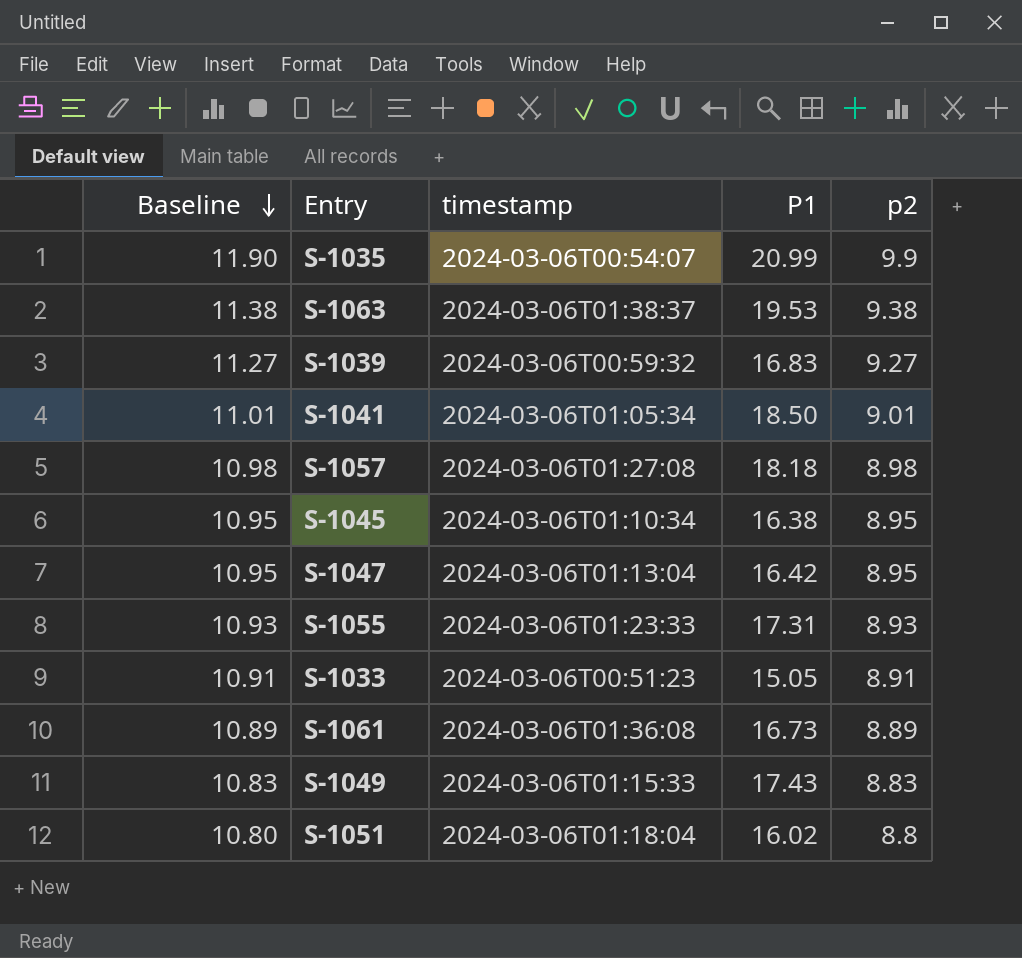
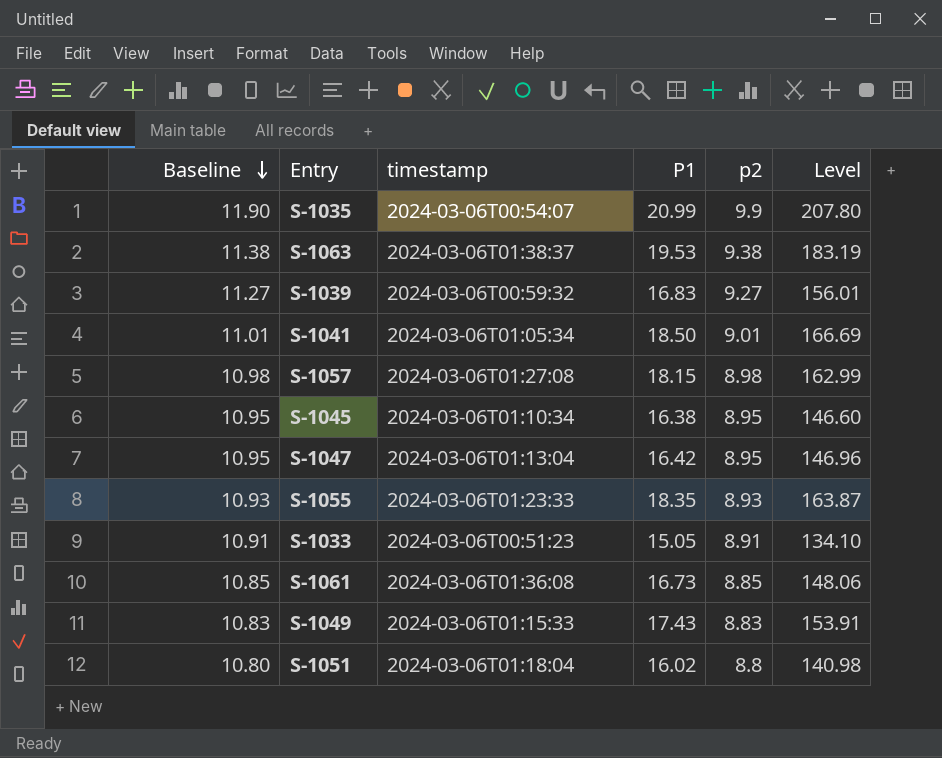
column Level | formula: none -> [P1] * [p2]
S-1057 | P1: 18.18 -> 18.15
S-1055 | P1: 17.31 -> 18.35
S-1061 | Baseline: 10.89 -> 10.85
S-1061 | p2: 8.89 -> 8.85

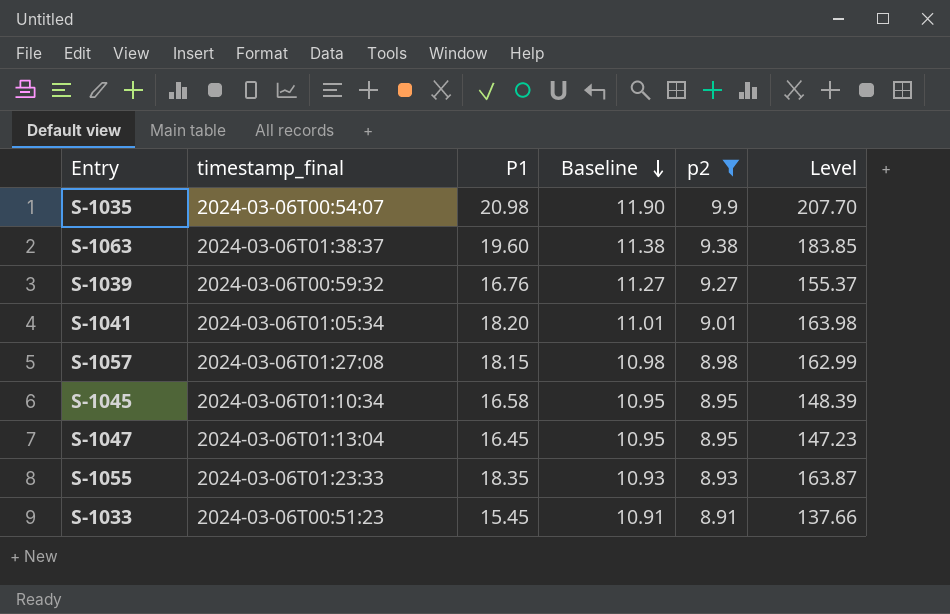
filter: none -> p2 >= 8.91
column name: timestamp -> timestamp_final
column Baseline | position: 1 -> 4
S-1035 | P1: 20.99 -> 20.98
S-1035 | Level: 207.80 -> 207.70
S-1063 | P1: 19.53 -> 19.60
S-1063 | Level: 183.19 -> 183.85
S-1039 | P1: 16.83 -> 16.76
S-1039 | Level: 156.01 -> 155.37
S-1041 | P1: 18.50 -> 18.20
S-1041 | Level: 166.69 -> 163.98
S-1045 | P1: 16.38 -> 16.58
S-1045 | Level: 146.60 -> 148.39
S-1047 | P1: 16.42 -> 16.45
S-1047 | Level: 146.96 -> 147.23
S-1033 | P1: 15.05 -> 15.45
S-1033 | Level: 134.10 -> 137.66

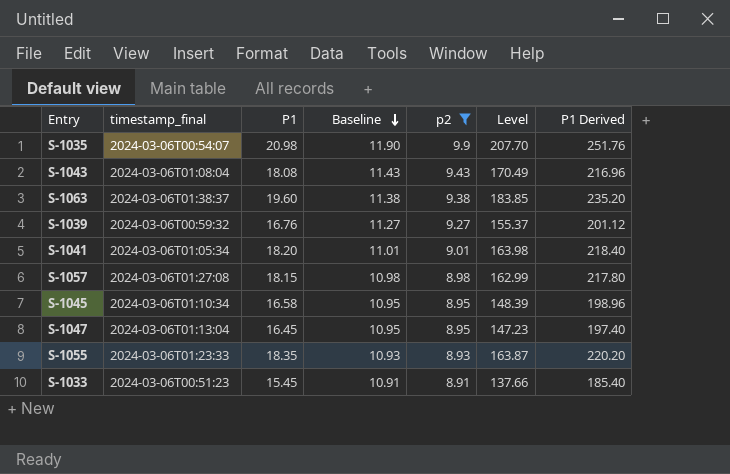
column P1 Derived | formula: none -> [P1] * 12
row S-1043: none -> 2024-03-06T01:08:04 | 18.08 | 11.43 | 9.43 | 170.49 | 216.96

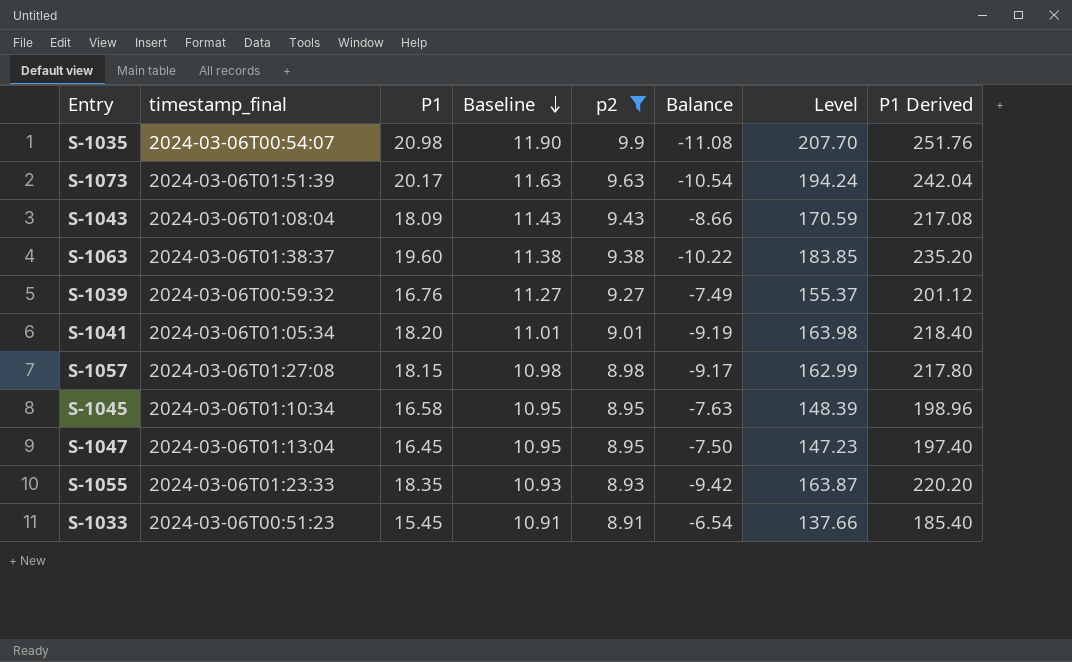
column Balance | formula: none -> [p2] - [P1]
row S-1073: none -> 2024-03-06T01:51:39 | 20.17 | 11.63 | 9.63 | -10.54 | 194.24 | 242.04
S-1043 | P1: 18.08 -> 18.09
S-1043 | Level: 170.49 -> 170.59
S-1043 | P1 Derived: 216.96 -> 217.08

